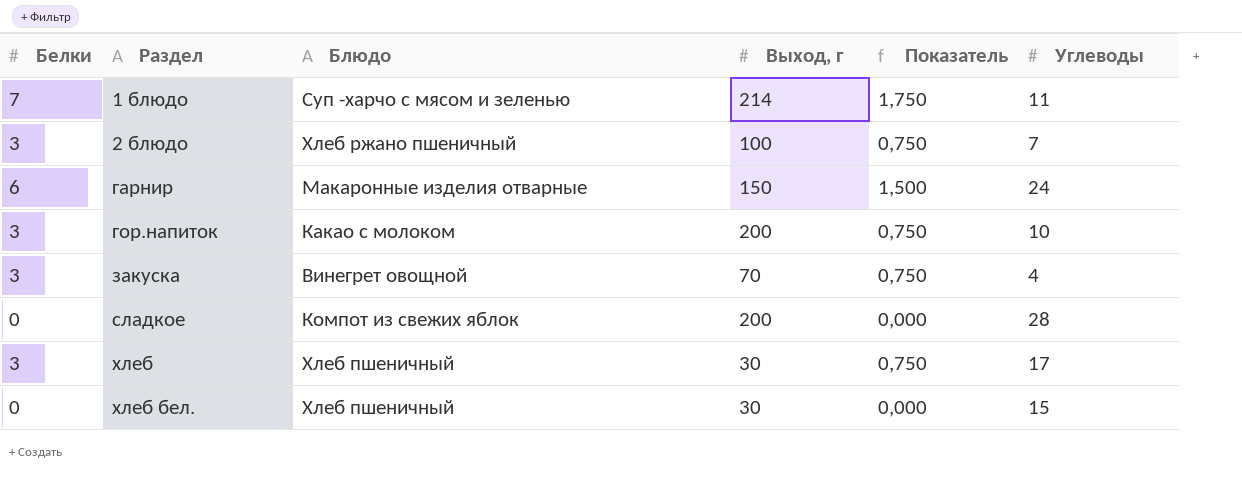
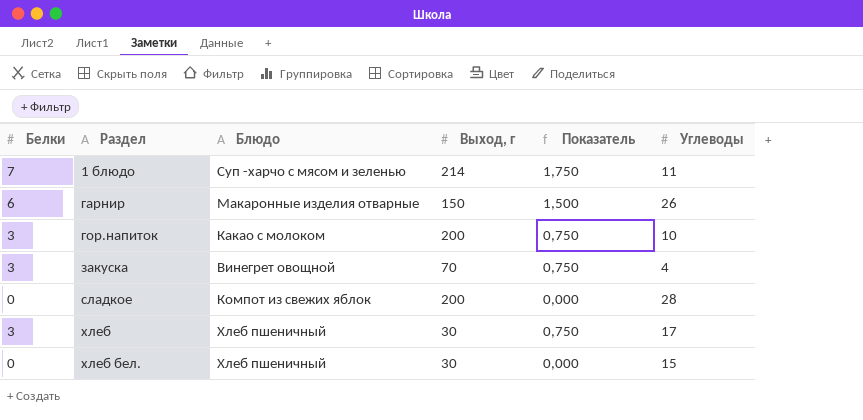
row 2 блюдо: 3 | Хлеб ржано пшеничный | 100 | 0,750 | 7 -> none
гарнир | Углеводы: 24 -> 26

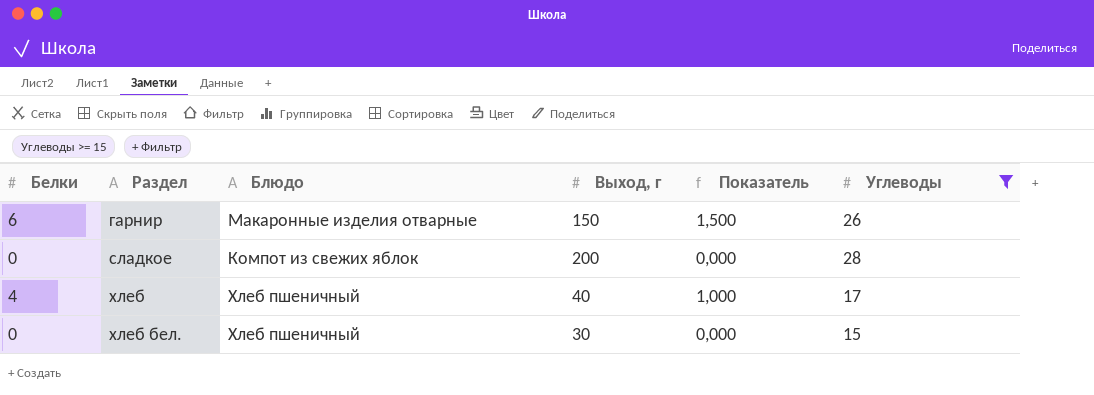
filter: none -> Углеводы >= 15
хлеб | Белки: 3 -> 4
хлеб | Выход, г: 30 -> 40
хлеб | Показатель: 0,750 -> 1,000

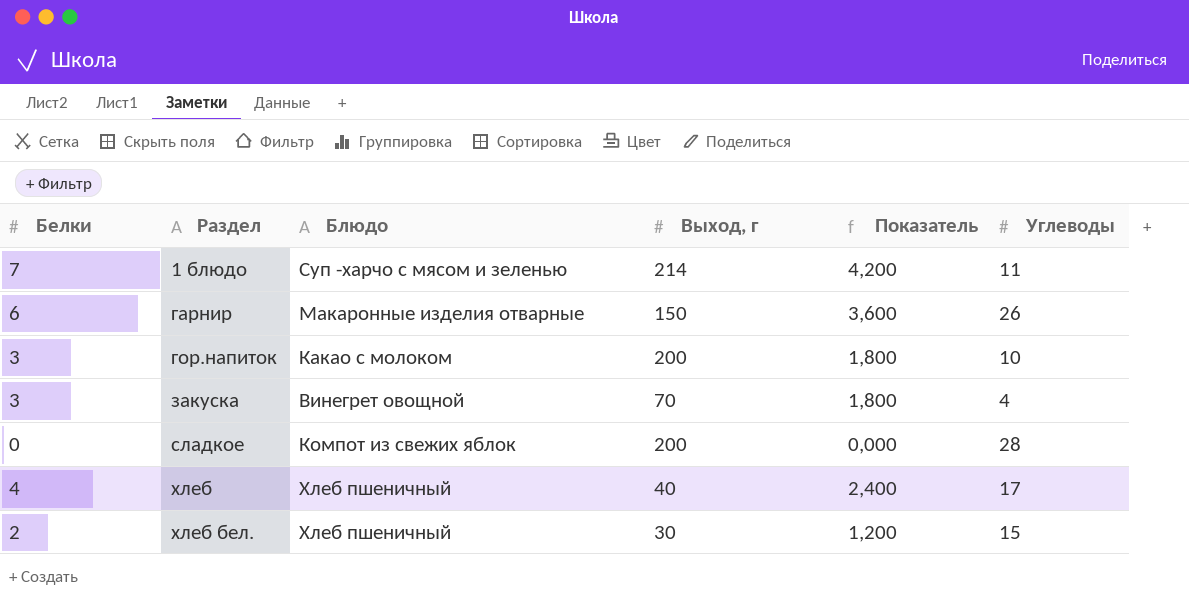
filter: Углеводы >= 15 -> none
column Показатель | formula: [Белки] * 0,25 -> [Белки] * 0,6
хлеб бел. | Белки: 0 -> 2

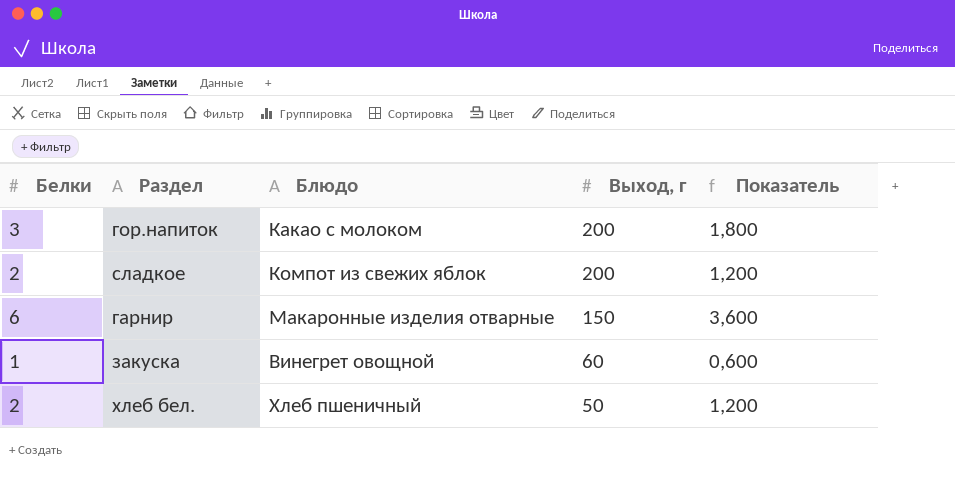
row order: Раздел ascending -> Выход, г descending
column Углеводы | position: 6 -> none
row 1 блюдо: 7 | Суп -харчо с мясом и зеленью | 214 | 4,200 | 11 -> none
row хлеб: 4 | Хлеб пшеничный | 40 | 2,400 | 17 -> none
сладкое | Белки: 0 -> 2
сладкое | Показатель: 0,000 -> 1,200
закуска | Белки: 3 -> 1
закуска | Выход, г: 70 -> 60
закуска | Показатель: 1,800 -> 0,600
хлеб бел. | Выход, г: 30 -> 50

